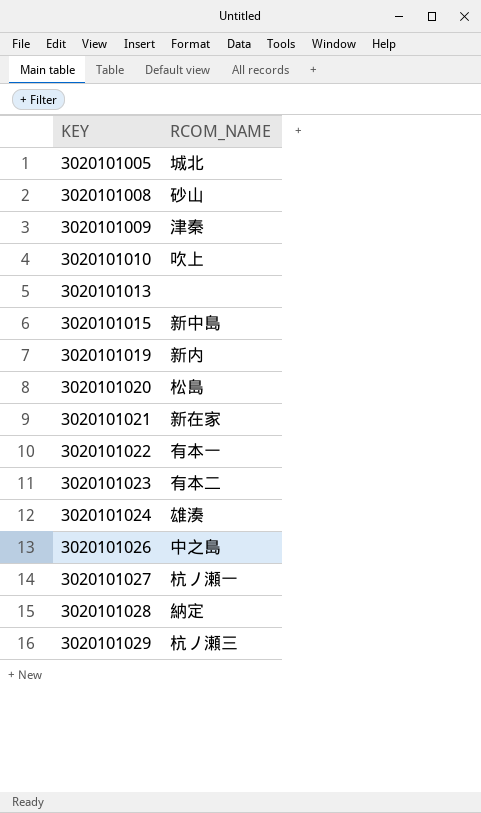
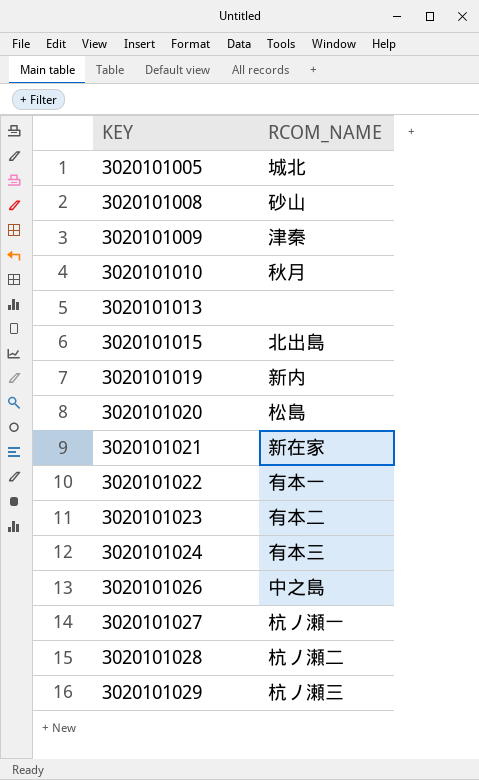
3020101010 | RCOM_NAME: 吹上 -> 秋月
3020101015 | RCOM_NAME: 新中島 -> 北出島
3020101024 | RCOM_NAME: 雄湊 -> 有本三
3020101028 | RCOM_NAME: 納定 -> 杭ノ瀬二

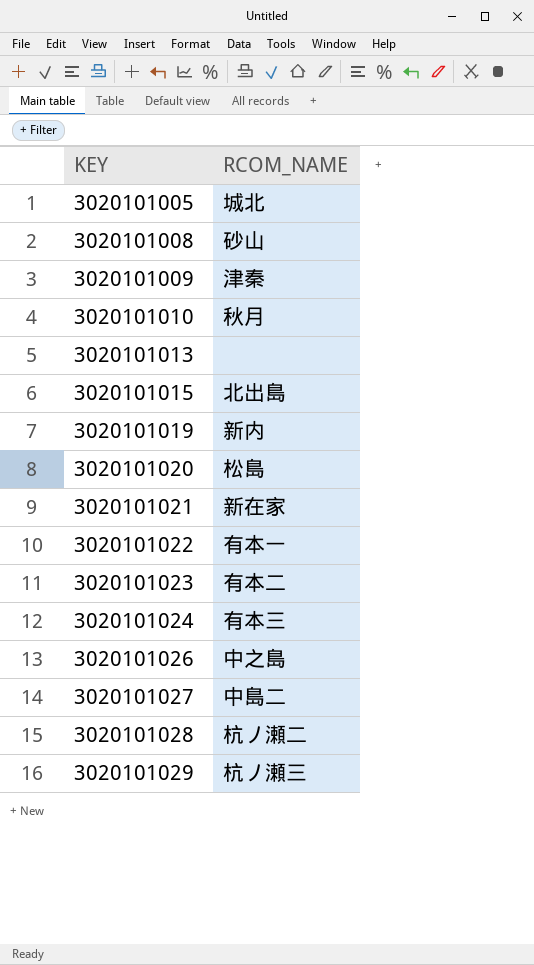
3020101027 | RCOM_NAME: 杭ノ瀬一 -> 中島二

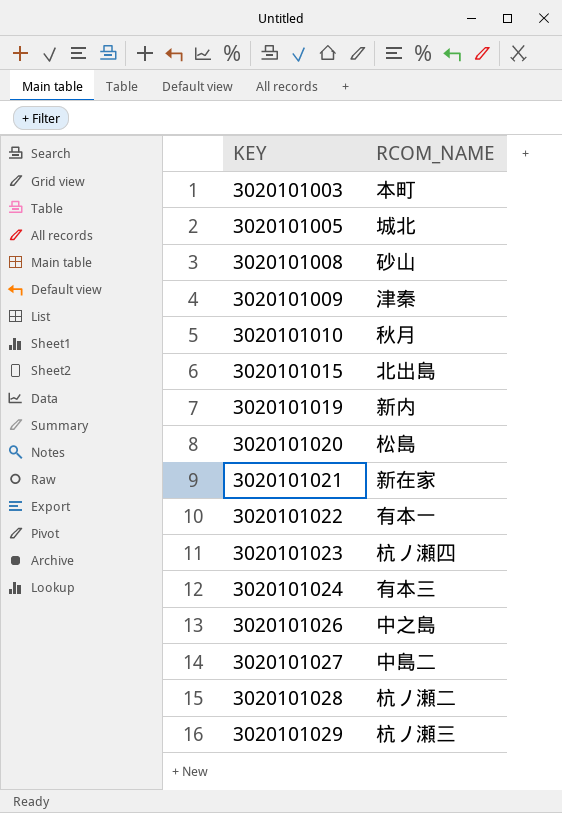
row 3020101013: none -> none
row 3020101003: none -> 本町
3020101023 | RCOM_NAME: 有本二 -> 杭ノ瀬四

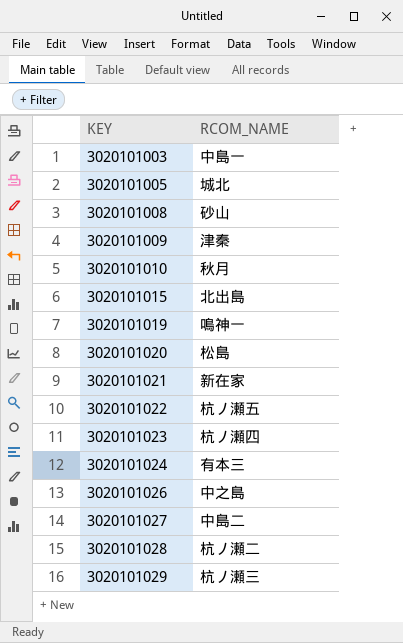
3020101003 | RCOM_NAME: 本町 -> 中島一
3020101019 | RCOM_NAME: 新内 -> 鳴神一
3020101022 | RCOM_NAME: 有本一 -> 杭ノ瀬五

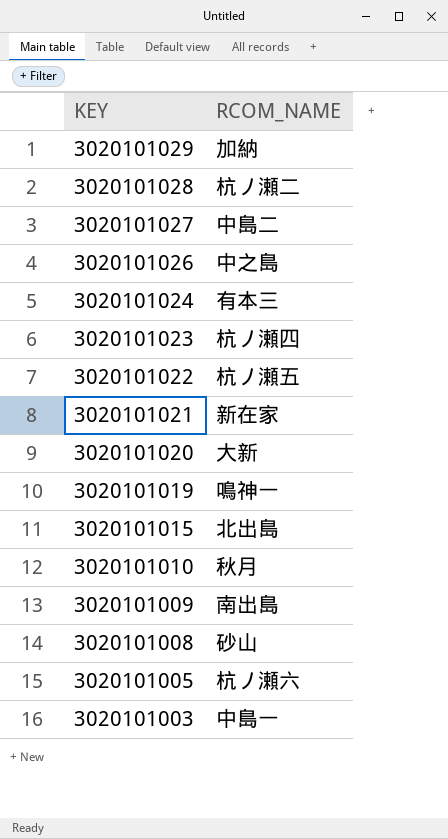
row order: KEY ascending -> KEY descending
3020101029 | RCOM_NAME: 杭ノ瀬三 -> 加納
3020101020 | RCOM_NAME: 松島 -> 大新
3020101009 | RCOM_NAME: 津秦 -> 南出島
3020101005 | RCOM_NAME: 城北 -> 杭ノ瀬六

